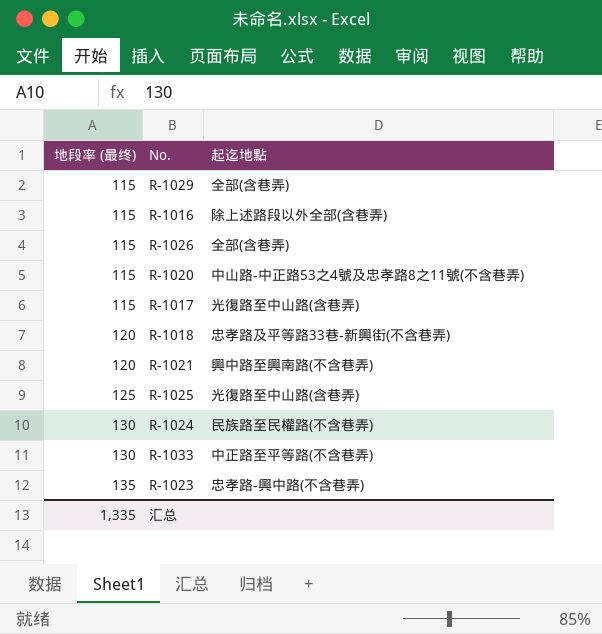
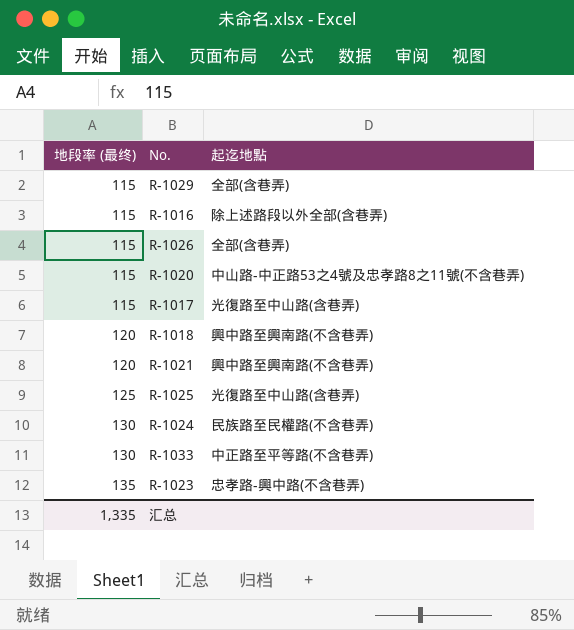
R-1018 | 起迄地點: 忠孝路及平等路33巷-新興街(不含巷弄) -> 興中路至興南路(不含巷弄)

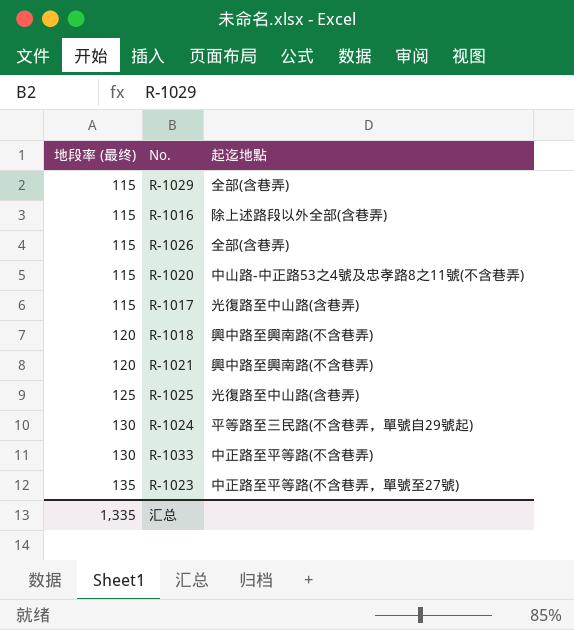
R-1024 | 起迄地點: 民族路至民權路(不含巷弄) -> 平等路至三民路(不含巷弄，單號自29號起)
R-1023 | 起迄地點: 忠孝路-興中路(不含巷弄) -> 中正路至平等路(不含巷弄，單號至27號)

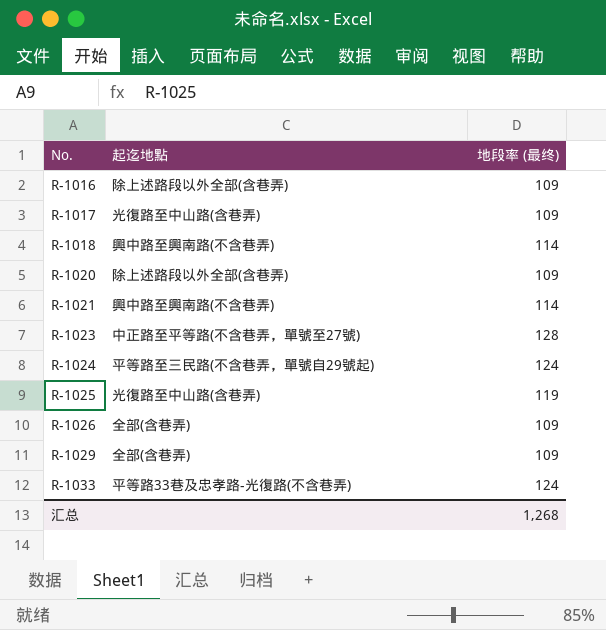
row order: 地段率 (最终) ascending -> No. ascending
column 地段率 (最终) | position: 1 -> 3
R-1016 | 地段率 (最终): 115 -> 109
R-1017 | 地段率 (最终): 115 -> 109
R-1018 | 地段率 (最终): 120 -> 114
R-1020 | 起迄地點: 中山路-中正路53之4號及忠孝路8之11號(不含巷弄) -> 除上述路段以外全部(含巷弄)
R-1020 | 地段率 (最终): 115 -> 109
R-1021 | 地段率 (最终): 120 -> 114
R-1023 | 地段率 (最终): 135 -> 128
R-1024 | 地段率 (最终): 130 -> 124
R-1025 | 地段率 (最终): 125 -> 119
R-1026 | 地段率 (最终): 115 -> 109
R-1029 | 地段率 (最终): 115 -> 109
R-1033 | 起迄地點: 中正路至平等路(不含巷弄) -> 平等路33巷及忠孝路-光復路(不含巷弄)
R-1033 | 地段率 (最终): 130 -> 124
汇总 | 地段率 (最终): 1,335 -> 1,268

